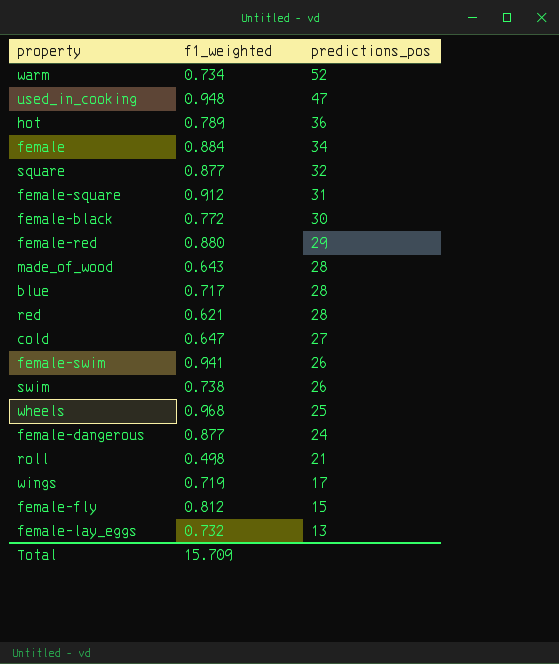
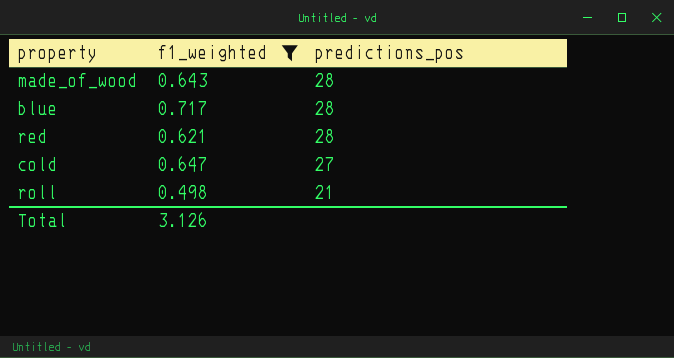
filter: none -> f1_weighted <= 0.717
Total | f1_weighted: 15.709 -> 3.126

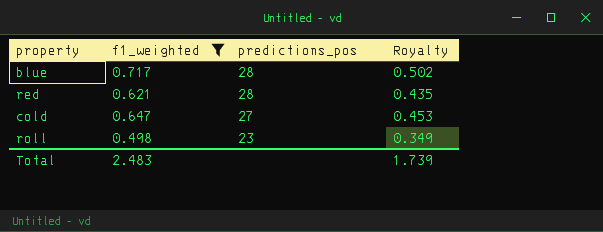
column Royalty | formula: none -> [f1_weighted] * 0.7
row made_of_wood: 0.643 | 28 -> none
roll | predictions_pos: 21 -> 23
Total | f1_weighted: 3.126 -> 2.483

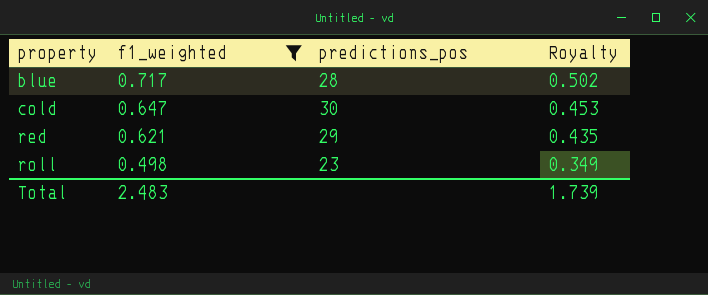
row order: predictions_pos descending -> property ascending
cold | predictions_pos: 27 -> 30
red | predictions_pos: 28 -> 29

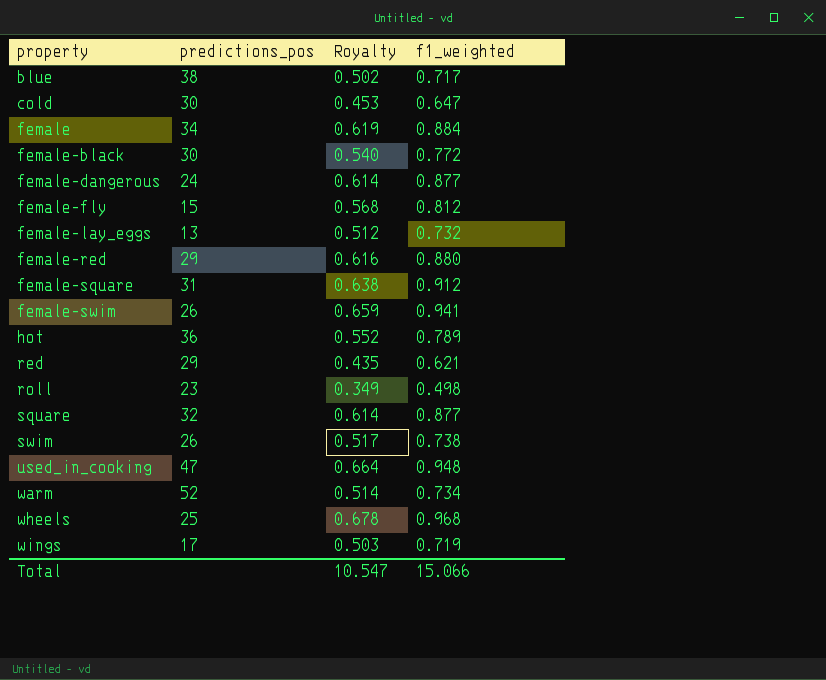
filter: f1_weighted <= 0.717 -> none
column f1_weighted | position: 2 -> 4
blue | predictions_pos: 28 -> 38
Total | Royalty: 1.739 -> 10.547
Total | f1_weighted: 2.483 -> 15.066

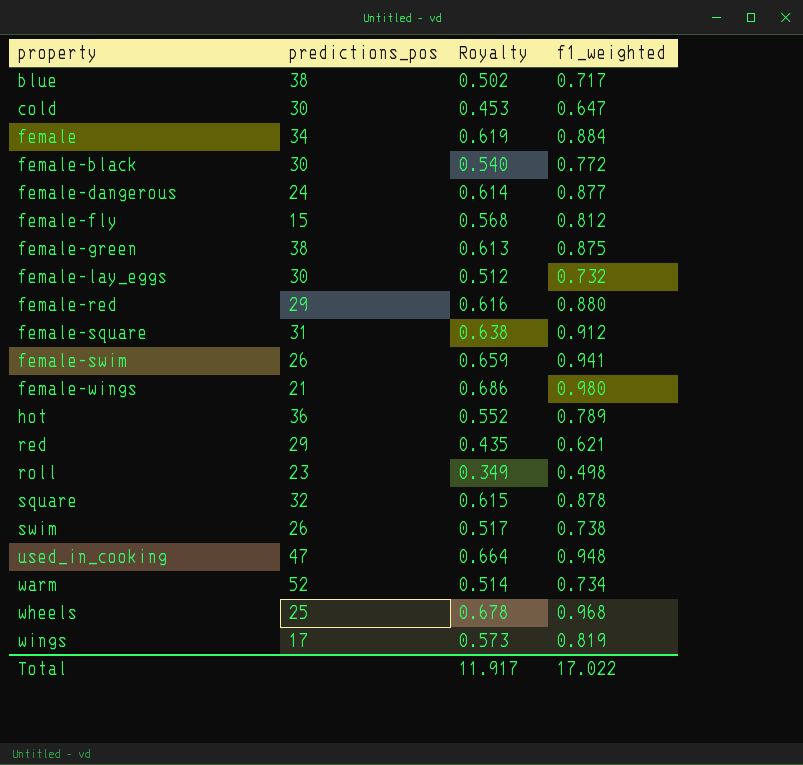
row female-green: none -> 38 | 0.613 | 0.875
female-lay_eggs | predictions_pos: 13 -> 30
row female-wings: none -> 21 | 0.686 | 0.980
square | Royalty: 0.614 -> 0.615
square | f1_weighted: 0.877 -> 0.878
wings | Royalty: 0.503 -> 0.573
wings | f1_weighted: 0.719 -> 0.819
Total | Royalty: 10.547 -> 11.917
Total | f1_weighted: 15.066 -> 17.022

